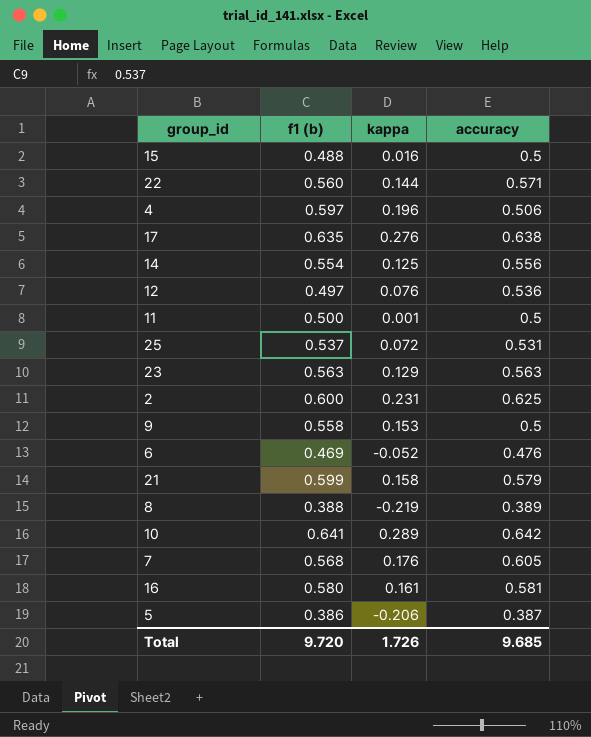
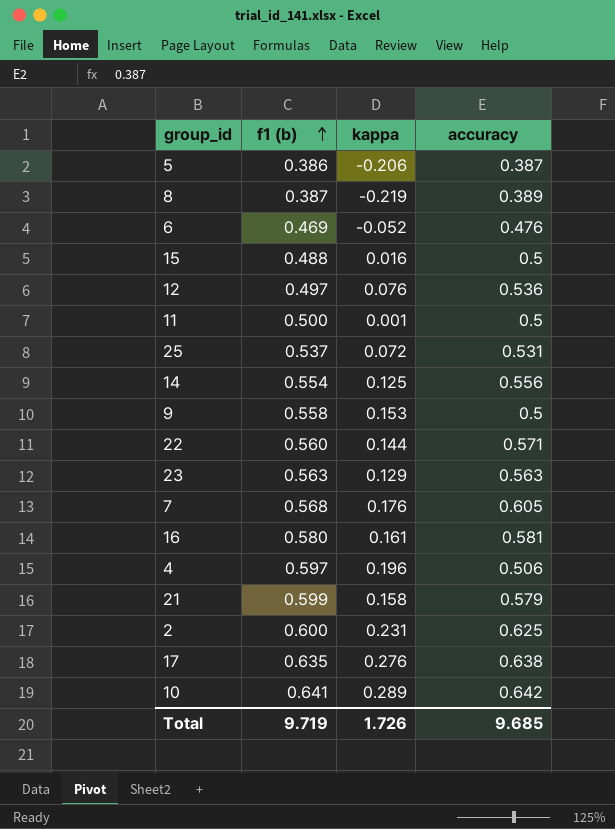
row order: none -> f1 (b) ascending
8 | f1 (b): 0.388 -> 0.387
Total | f1 (b): 9.720 -> 9.719

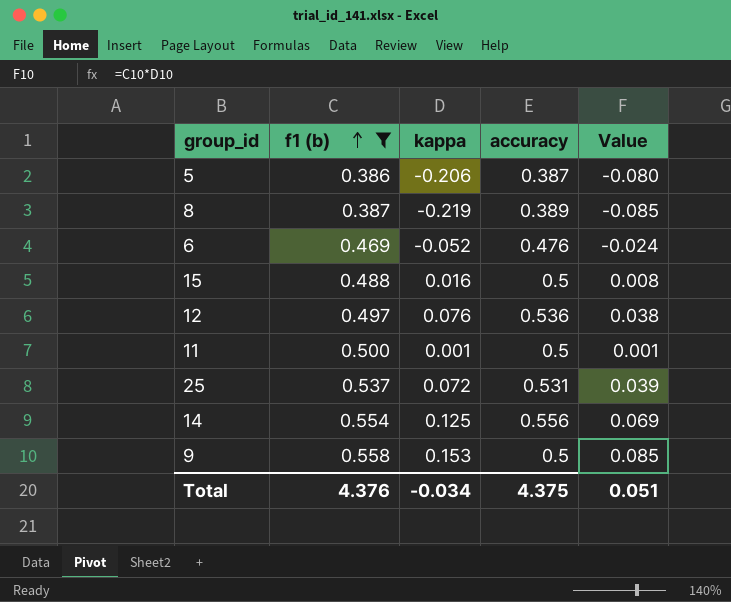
filter: none -> f1 (b) <= 0.558
column Value | formula: none -> [f1 (b)] * [kappa]
Total | f1 (b): 9.719 -> 4.376
Total | kappa: 1.726 -> -0.034
Total | accuracy: 9.685 -> 4.375

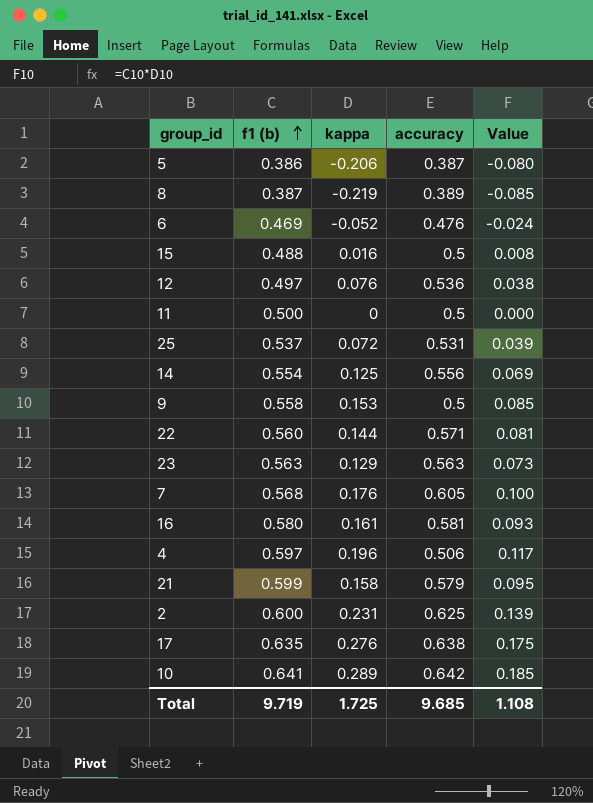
filter: f1 (b) <= 0.558 -> none
11 | kappa: 0.001 -> 0
11 | Value: 0.001 -> 0.000
Total | f1 (b): 4.376 -> 9.719
Total | kappa: -0.034 -> 1.725
Total | accuracy: 4.375 -> 9.685
Total | Value: 0.051 -> 1.108

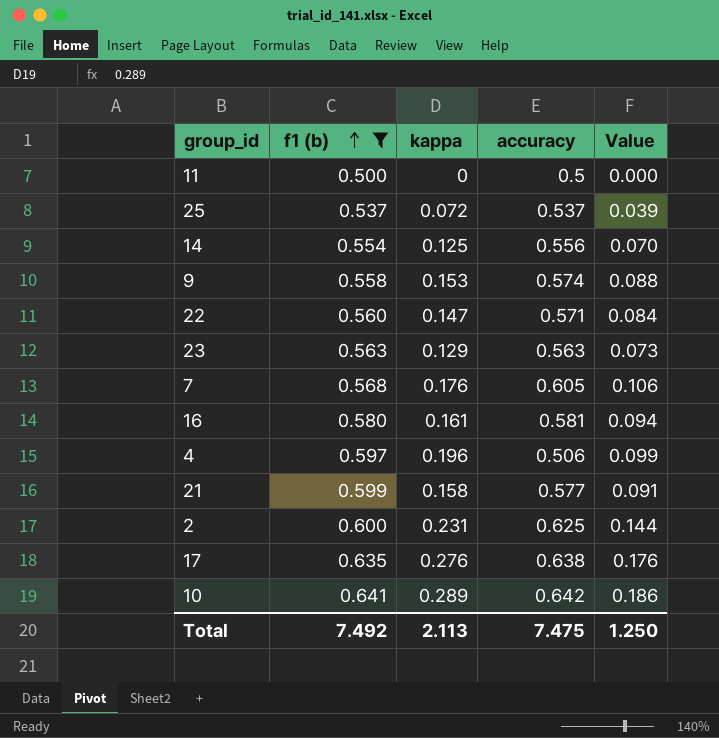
filter: none -> f1 (b) >= 0.500
column Value | formula: [f1 (b)] * [kappa] -> [kappa] * [accuracy]
25 | accuracy: 0.531 -> 0.537
9 | accuracy: 0.5 -> 0.574
22 | kappa: 0.144 -> 0.147
21 | accuracy: 0.579 -> 0.577
Total | f1 (b): 9.719 -> 7.492
Total | kappa: 1.725 -> 2.113
Total | accuracy: 9.685 -> 7.475
Total | Value: 1.108 -> 1.250

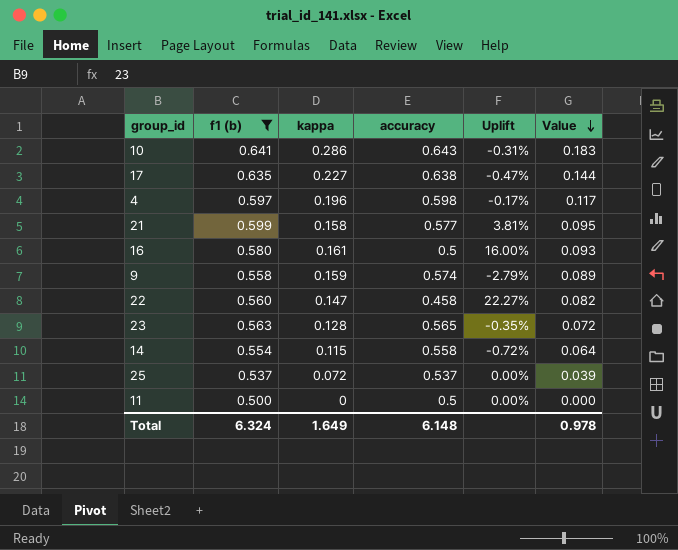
row order: f1 (b) ascending -> Value descending
column Uplift | formula: none -> ([f1 (b)] - [accuracy]) / [accuracy]
column Value | formula: [kappa] * [accuracy] -> [f1 (b)] * [kappa]
row 7: 0.568 | 0.176 | 0.605 | 0.106 -> none
row 2: 0.600 | 0.231 | 0.625 | 0.144 -> none
10 | kappa: 0.289 -> 0.286
10 | accuracy: 0.642 -> 0.643
17 | kappa: 0.276 -> 0.227
4 | accuracy: 0.506 -> 0.598
16 | accuracy: 0.581 -> 0.5
9 | kappa: 0.153 -> 0.159
22 | accuracy: 0.571 -> 0.458
23 | kappa: 0.129 -> 0.128
23 | accuracy: 0.563 -> 0.565
14 | kappa: 0.125 -> 0.115
14 | accuracy: 0.556 -> 0.558
Total | f1 (b): 7.492 -> 6.324
Total | kappa: 2.113 -> 1.649
Total | accuracy: 7.475 -> 6.148
Total | Value: 1.250 -> 0.978

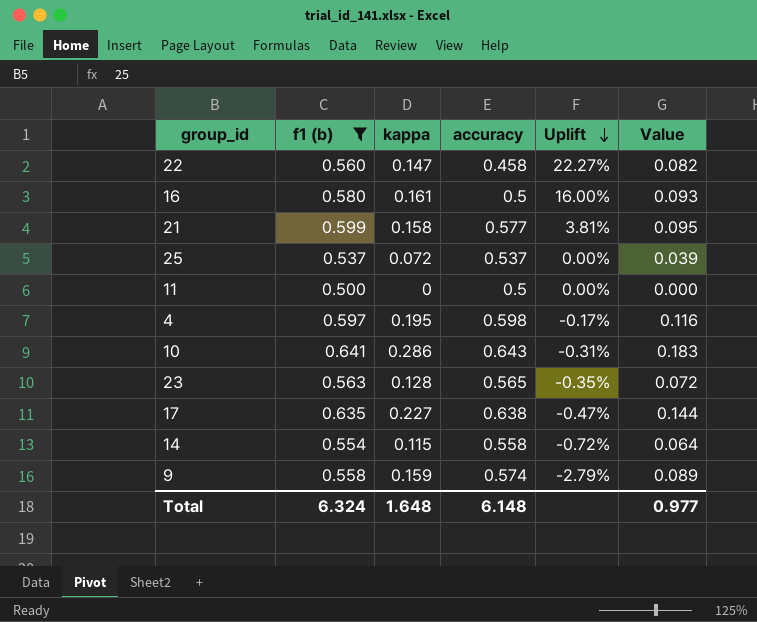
row order: Value descending -> Uplift descending
4 | kappa: 0.196 -> 0.195
4 | Value: 0.117 -> 0.116
Total | kappa: 1.649 -> 1.648
Total | Value: 0.978 -> 0.977

